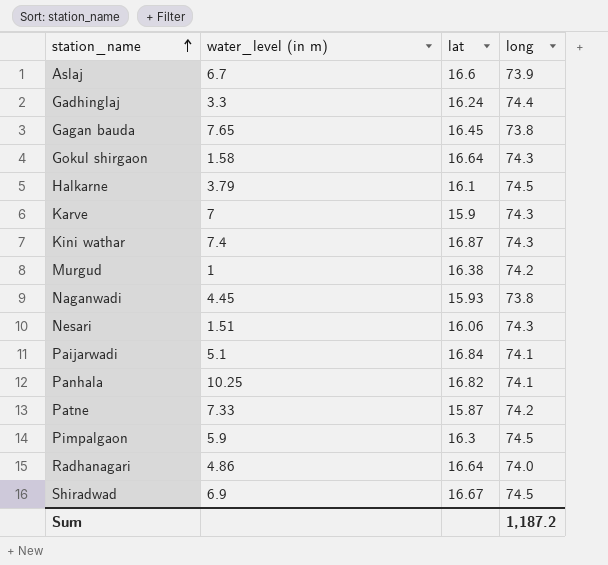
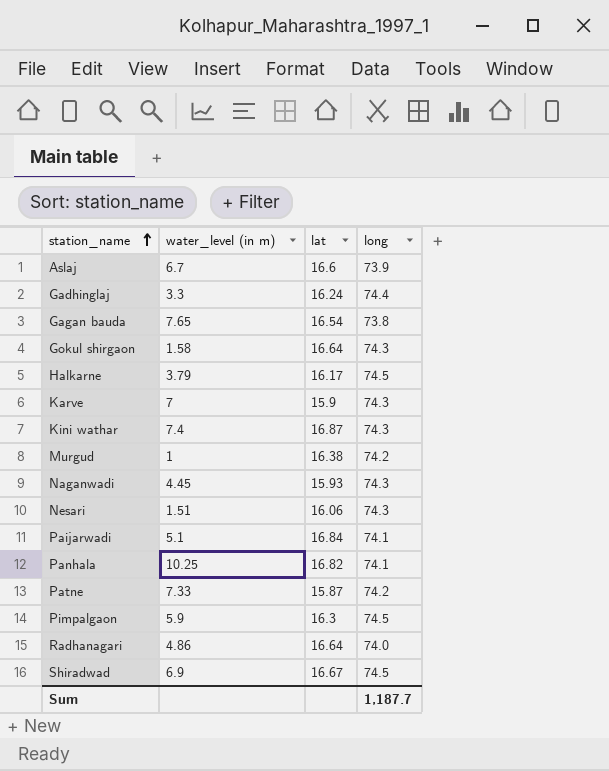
Gagan bauda | lat: 16.45 -> 16.54
Halkarne | lat: 16.1 -> 16.17
Naganwadi | long: 73.8 -> 74.3
Sum | long: 1,187.2 -> 1,187.7

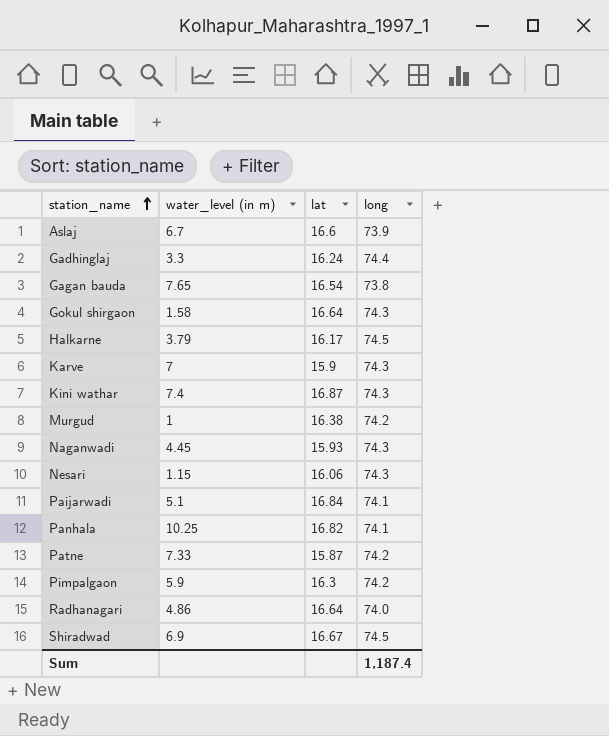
Nesari | water_level (in m): 1.51 -> 1.15
Pimpalgaon | long: 74.5 -> 74.2
Sum | long: 1,187.7 -> 1,187.4

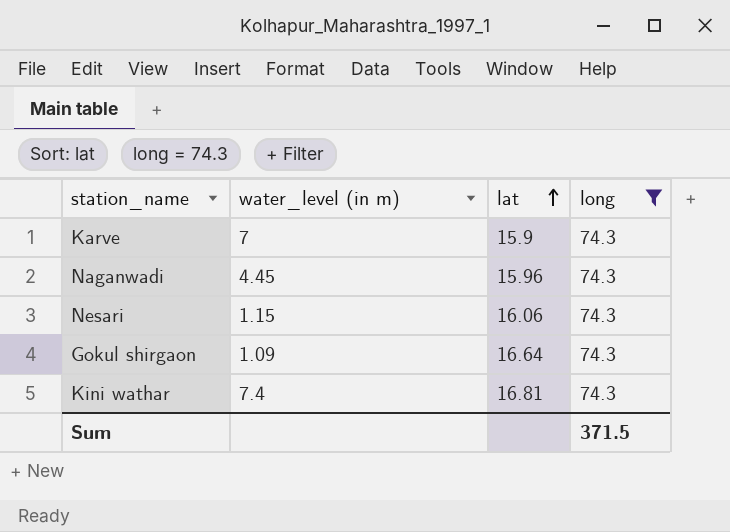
filter: none -> long = 74.3
row order: station_name ascending -> lat ascending
Naganwadi | lat: 15.93 -> 15.96
Gokul shirgaon | water_level (in m): 1.58 -> 1.09
Kini wathar | lat: 16.87 -> 16.81
Sum | long: 1,187.4 -> 371.5

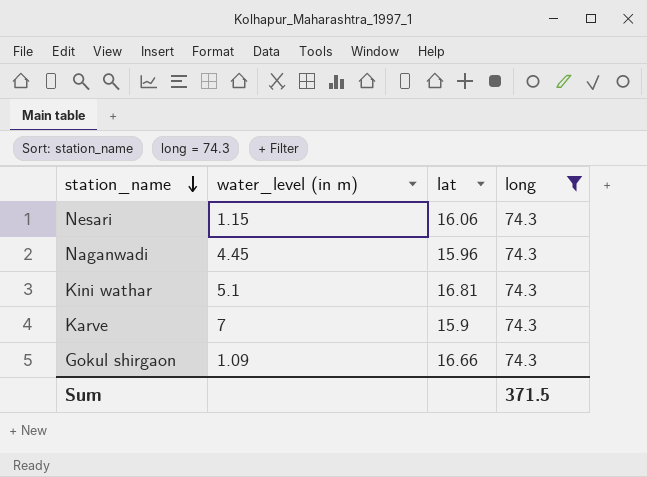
row order: lat ascending -> station_name descending
Kini wathar | water_level (in m): 7.4 -> 5.1
Gokul shirgaon | lat: 16.64 -> 16.66

